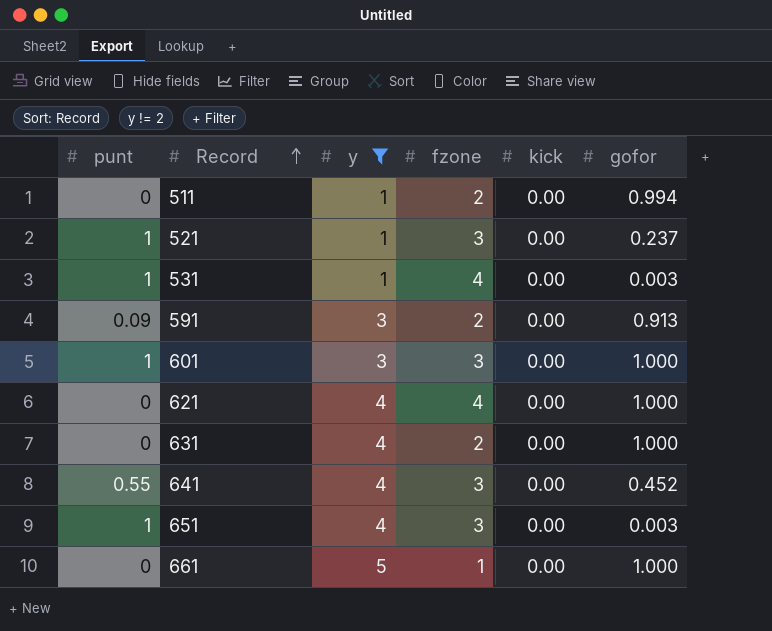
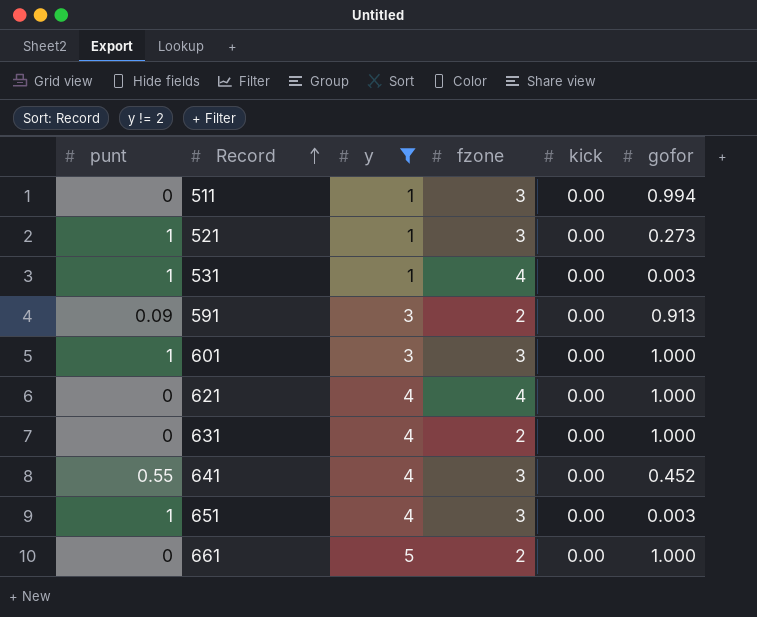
511 | fzone: 2 -> 3
521 | gofor: 0.237 -> 0.273
661 | fzone: 1 -> 2

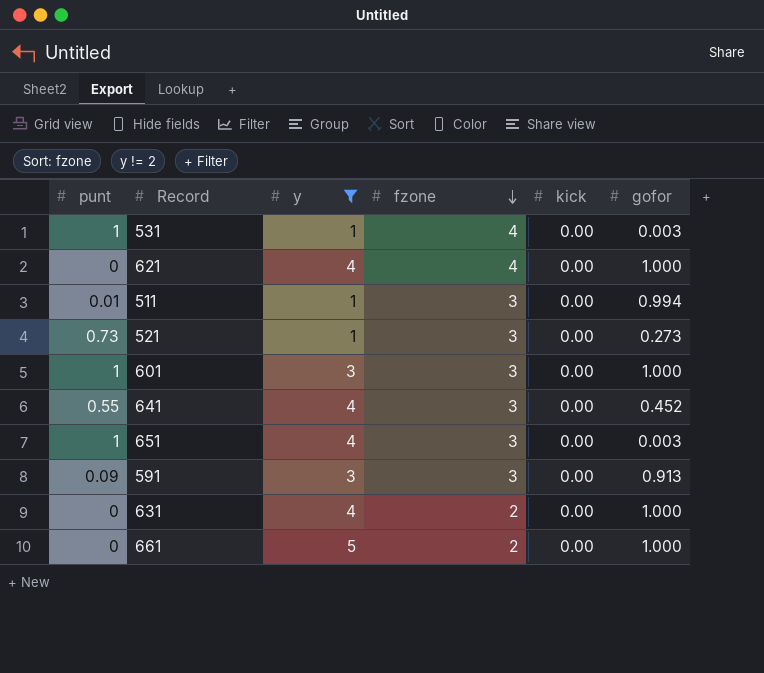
row order: Record ascending -> fzone descending
511 | punt: 0 -> 0.01
521 | punt: 1 -> 0.73
591 | fzone: 2 -> 3

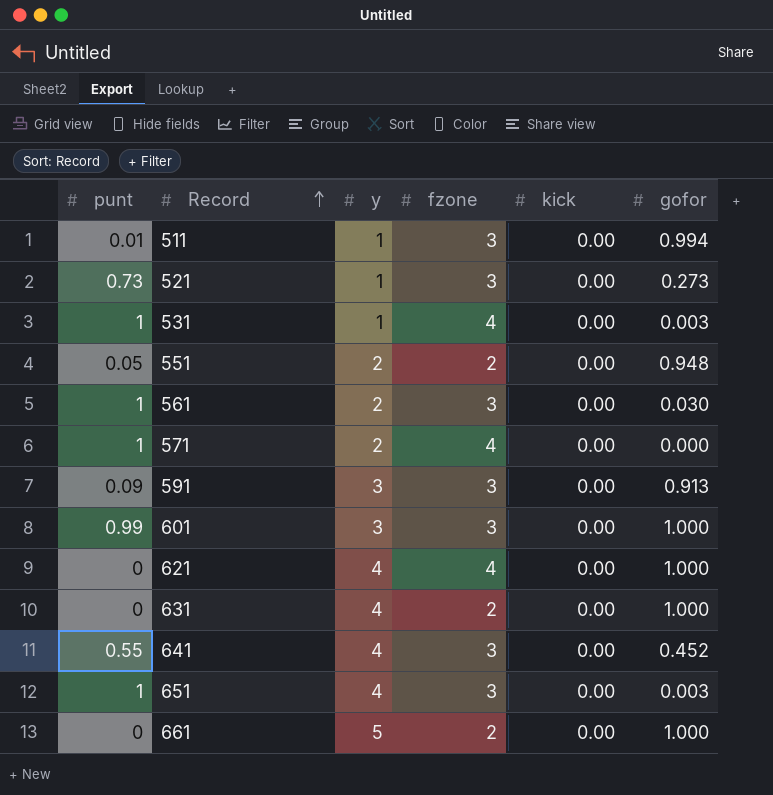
filter: y != 2 -> none
row order: fzone descending -> Record ascending
601 | punt: 1 -> 0.99

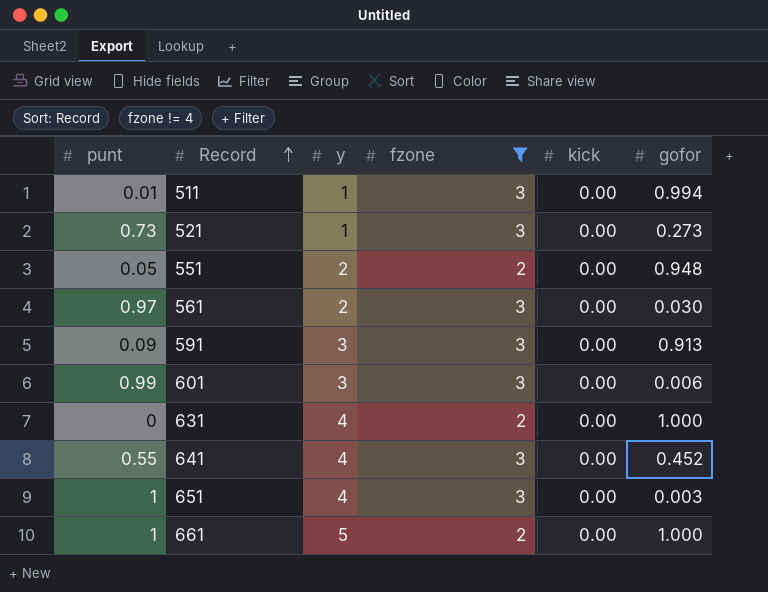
filter: none -> fzone != 4
561 | punt: 1 -> 0.97
601 | gofor: 1.000 -> 0.006
661 | punt: 0 -> 1

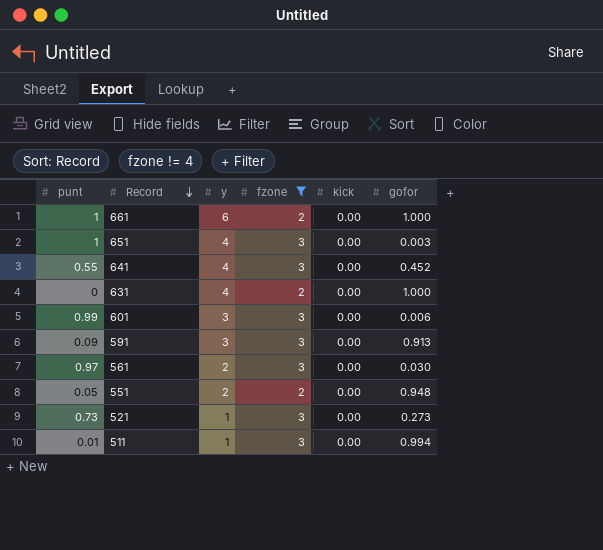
row order: Record ascending -> Record descending
661 | y: 5 -> 6

